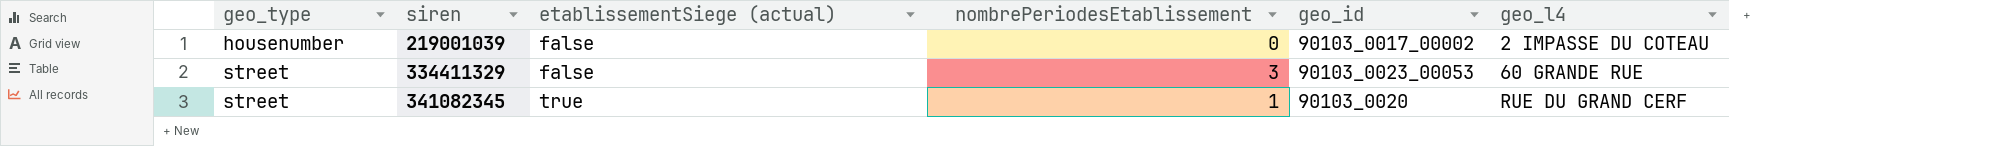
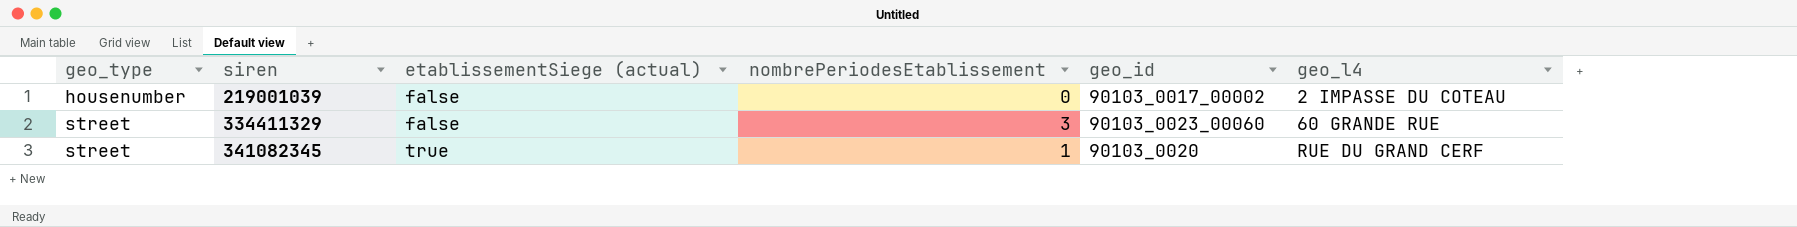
334411329 | geo_id: 90103_0023_00053 -> 90103_0023_00060

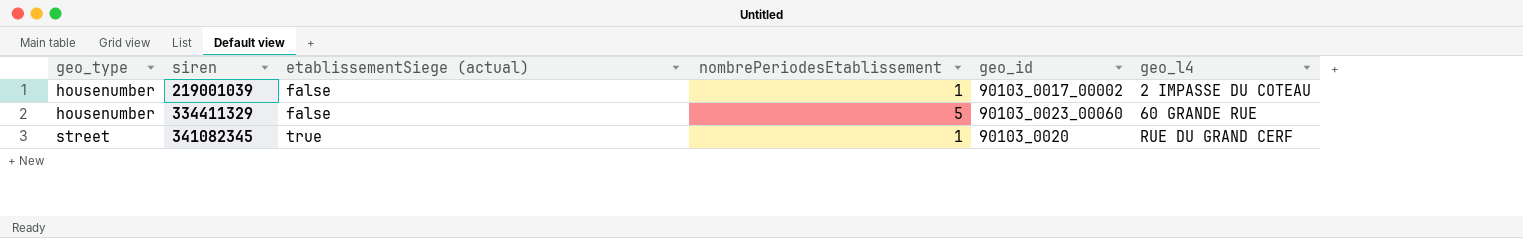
219001039 | nombrePeriodesEtablissement: 0 -> 1
334411329 | geo_type: street -> housenumber
334411329 | nombrePeriodesEtablissement: 3 -> 5

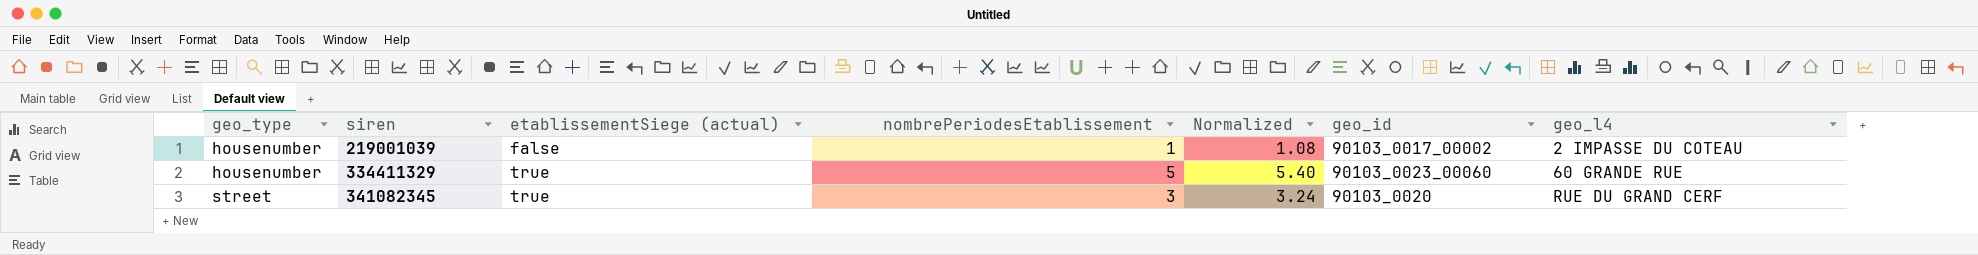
column Normalized | formula: none -> [nombrePeriodesEtablissement] * 1.08
334411329 | etablissementSiege (actual): false -> true
341082345 | nombrePeriodesEtablissement: 1 -> 3

